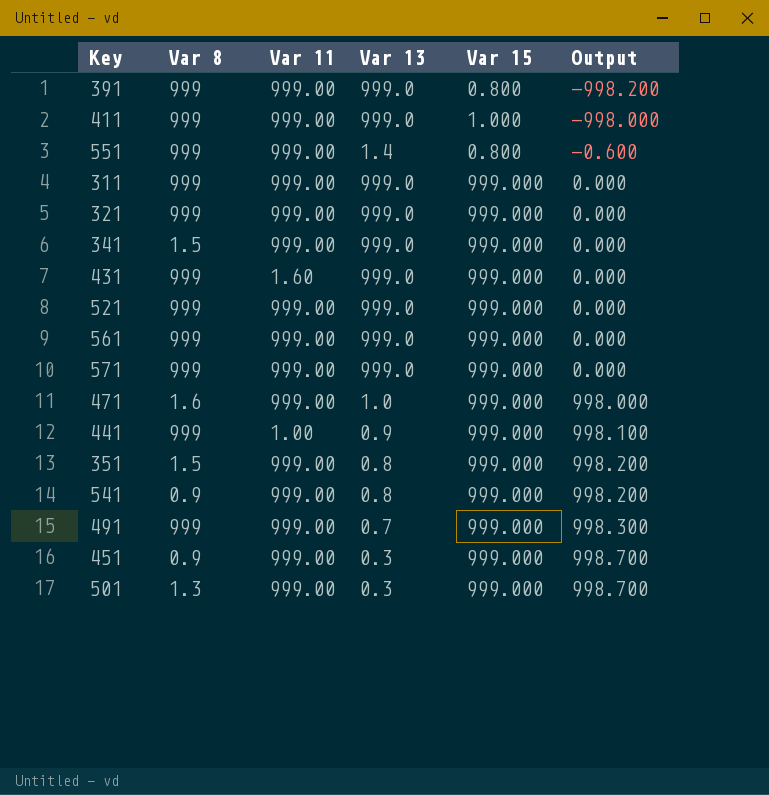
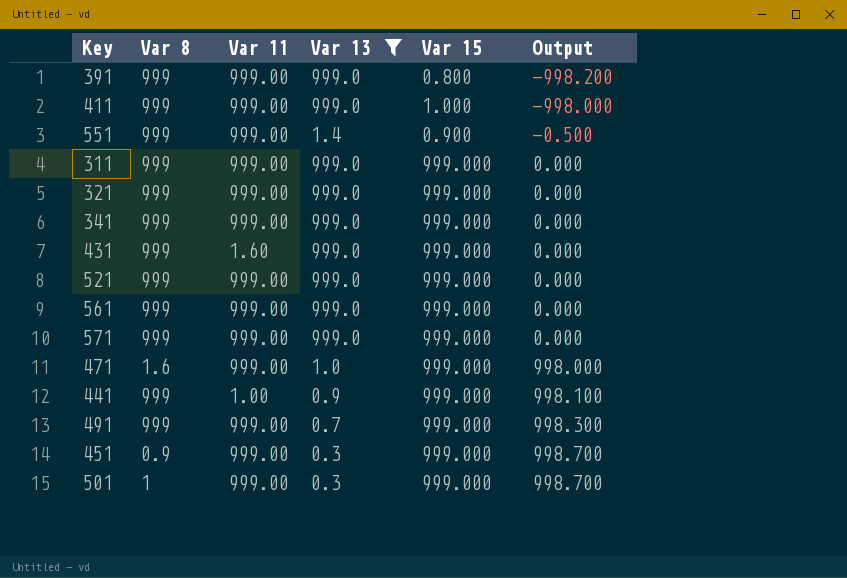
filter: none -> Var 13 != 0.8
551 | Var 15: 0.800 -> 0.900
551 | Output: -0.600 -> -0.500
341 | Var 8: 1.5 -> 999
501 | Var 8: 1.3 -> 1

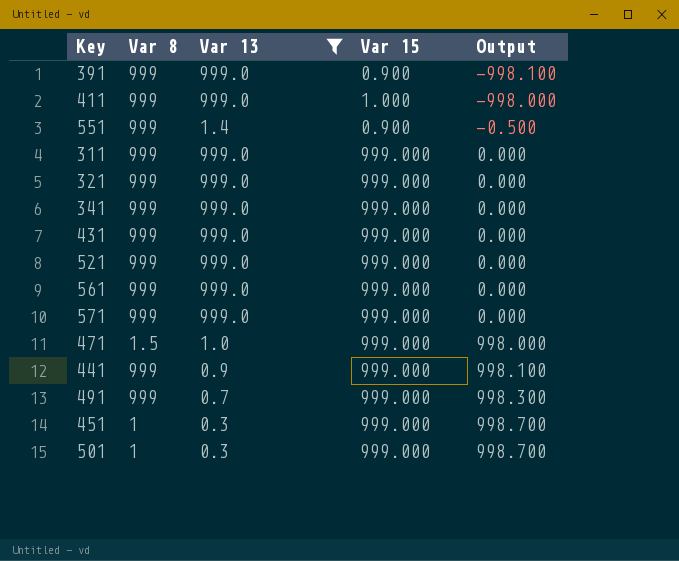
column Var 11 | position: 3 -> none
391 | Var 15: 0.800 -> 0.900
391 | Output: -998.200 -> -998.100
471 | Var 8: 1.6 -> 1.5
451 | Var 8: 0.9 -> 1

